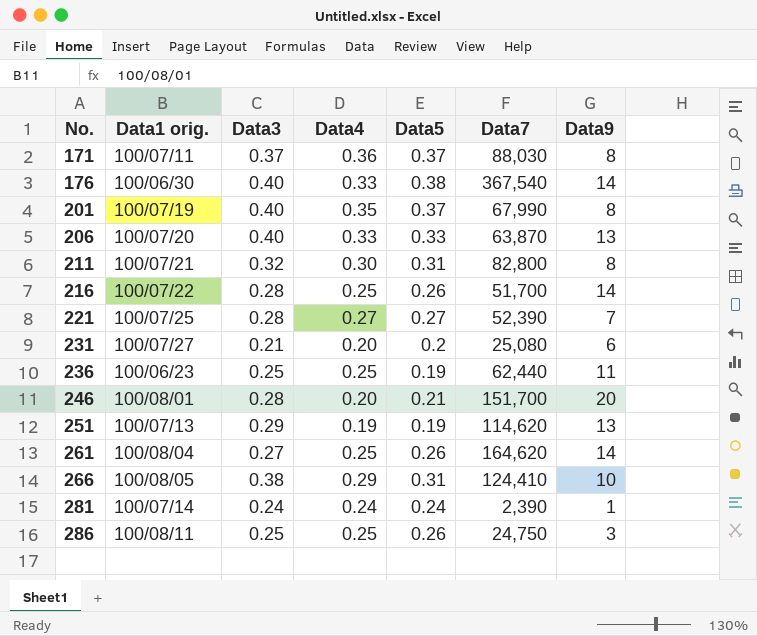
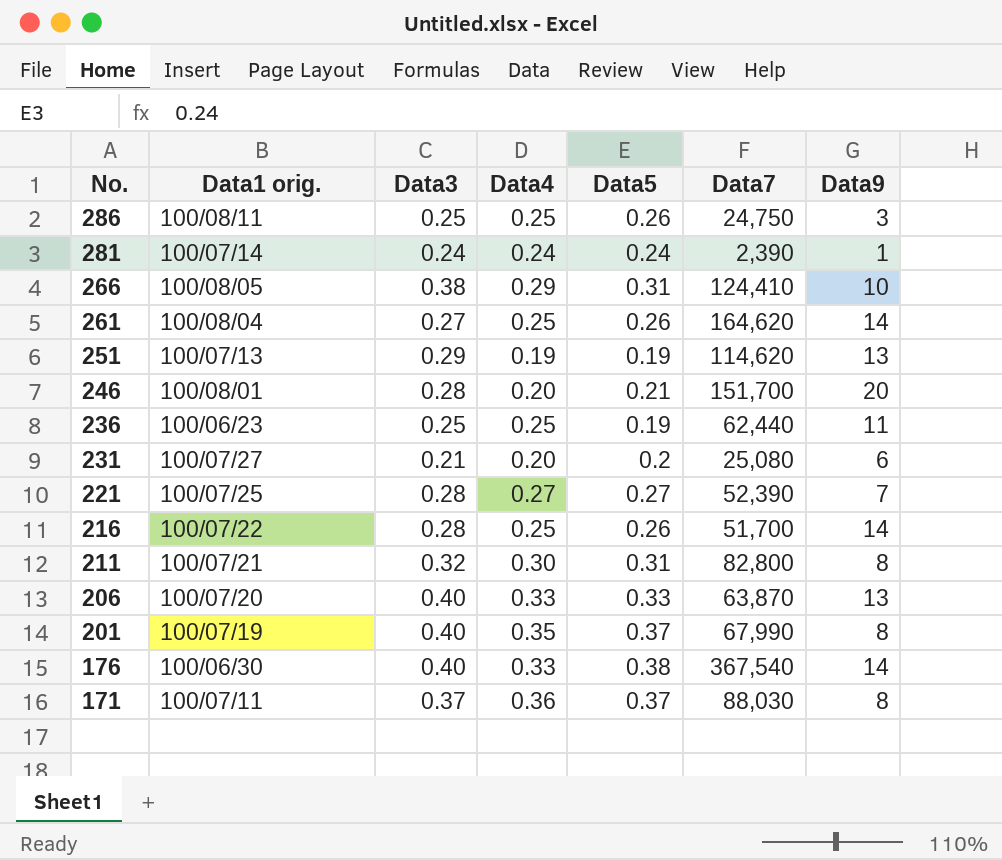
row order: No. ascending -> No. descending

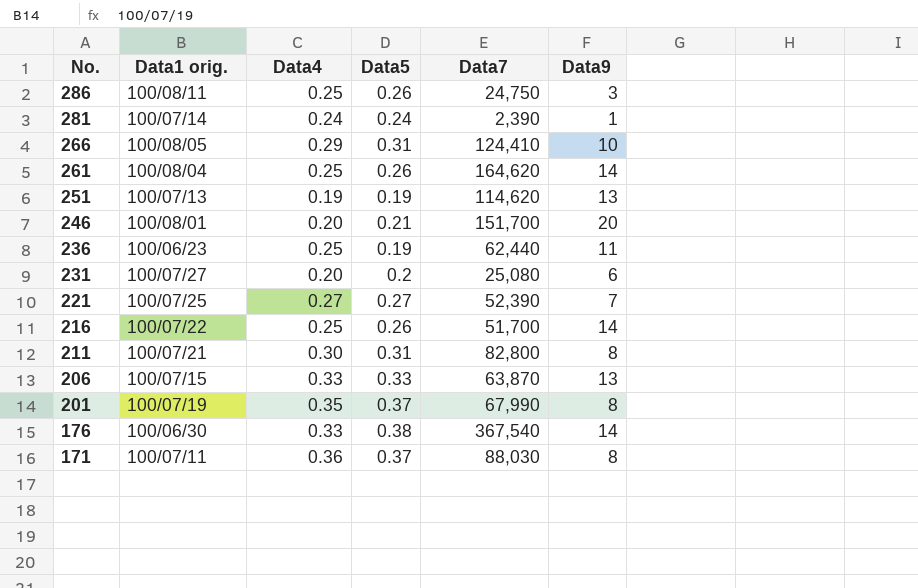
column Data3 | position: 3 -> none
206 | Data1 orig.: 100/07/20 -> 100/07/15

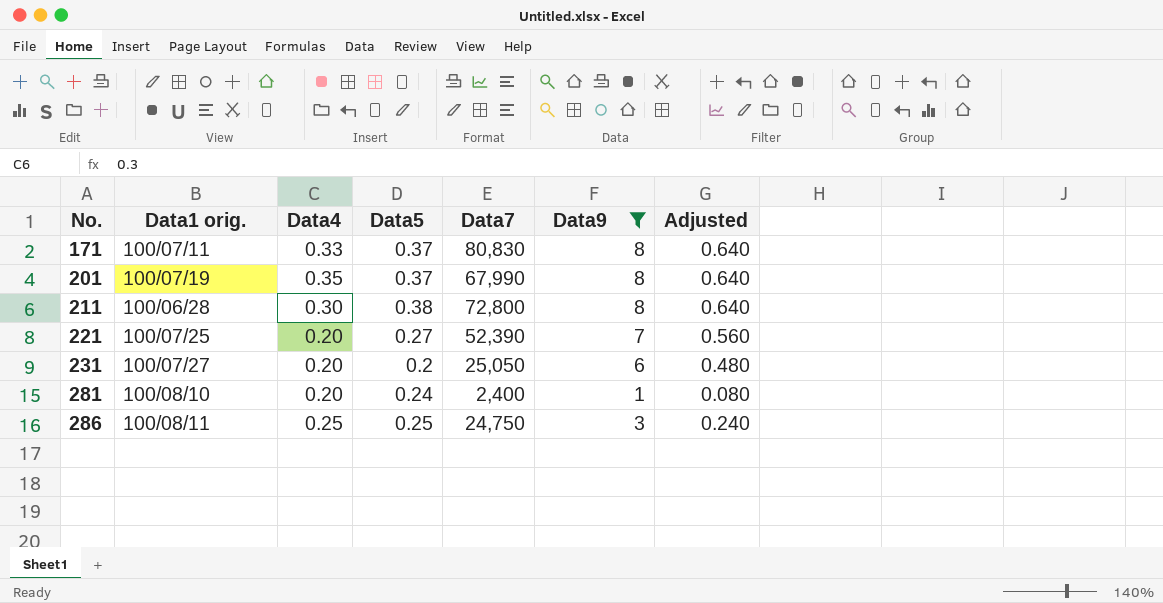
filter: none -> Data9 <= 8
row order: No. descending -> No. ascending
column Adjusted | formula: none -> [Data9] * 0.08
171 | Data4: 0.36 -> 0.33
171 | Data7: 88,030 -> 80,830
211 | Data1 orig.: 100/07/21 -> 100/06/28
211 | Data5: 0.31 -> 0.38
211 | Data7: 82,800 -> 72,800
221 | Data4: 0.27 -> 0.20
231 | Data7: 25,080 -> 25,050
281 | Data1 orig.: 100/07/14 -> 100/08/10
281 | Data4: 0.24 -> 0.20
281 | Data7: 2,390 -> 2,400
286 | Data5: 0.26 -> 0.25

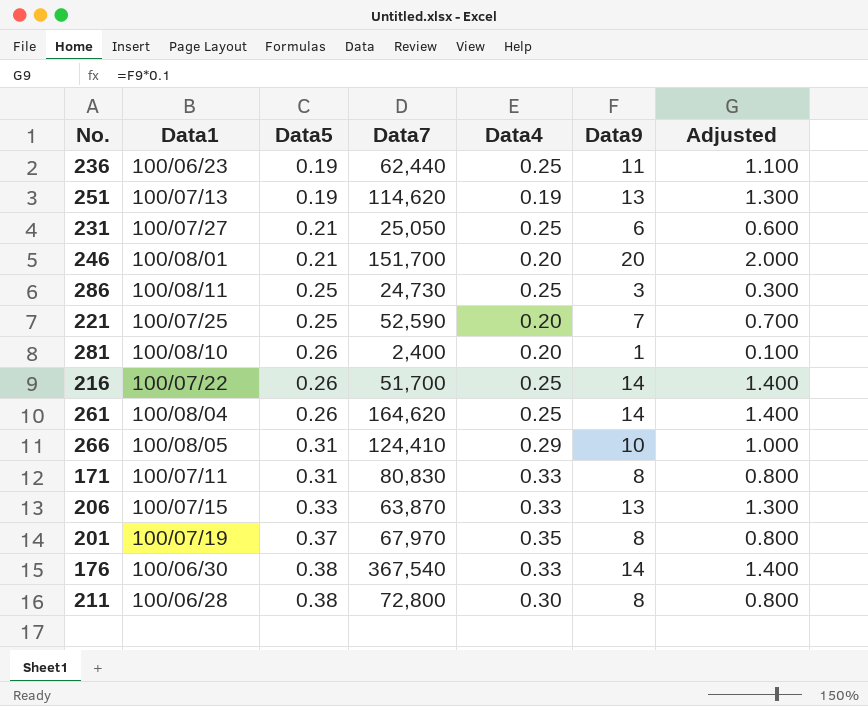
filter: Data9 <= 8 -> none
row order: No. ascending -> Data5 ascending
column name: Data1 orig. -> Data1
column Data4 | position: 3 -> 5
column Adjusted | formula: [Data9] * 0.08 -> [Data9] * 0.1
231 | Data5: 0.2 -> 0.21
231 | Data4: 0.20 -> 0.25
286 | Data7: 24,750 -> 24,730
221 | Data5: 0.27 -> 0.25
221 | Data7: 52,390 -> 52,590
281 | Data5: 0.24 -> 0.26
171 | Data5: 0.37 -> 0.31
201 | Data7: 67,990 -> 67,970

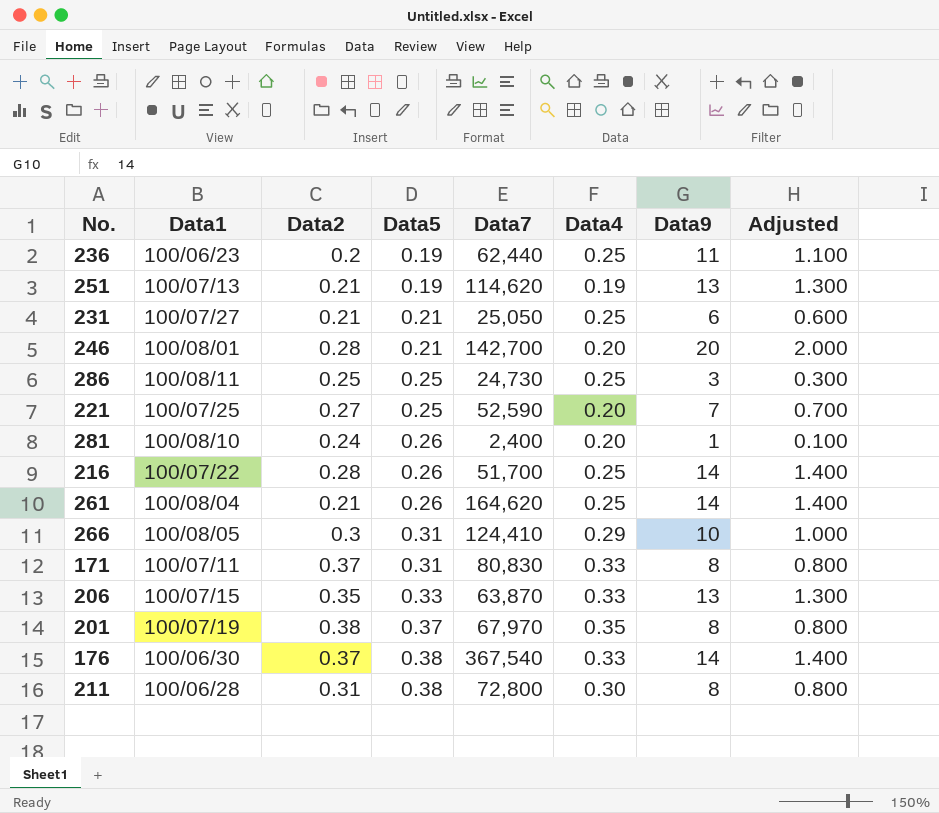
column Data2 | position: none -> 3
246 | Data7: 151,700 -> 142,700

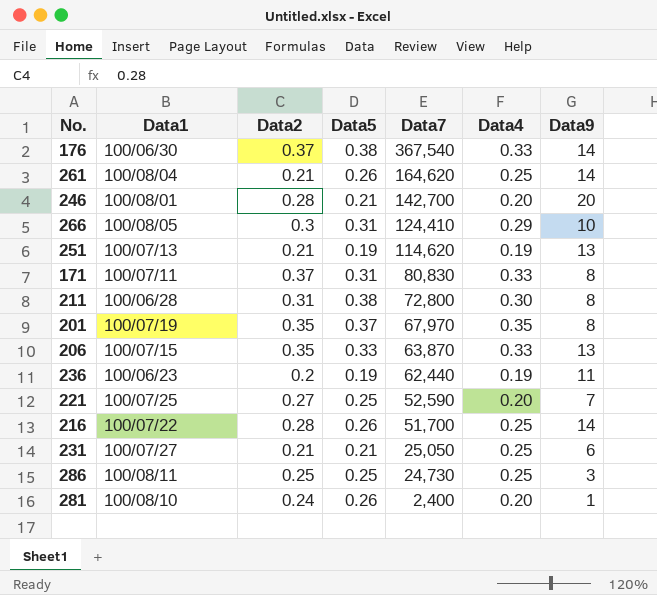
row order: Data5 ascending -> Data7 descending
column Adjusted | formula: [Data9] * 0.1 -> none
201 | Data2: 0.38 -> 0.35
236 | Data4: 0.25 -> 0.19

